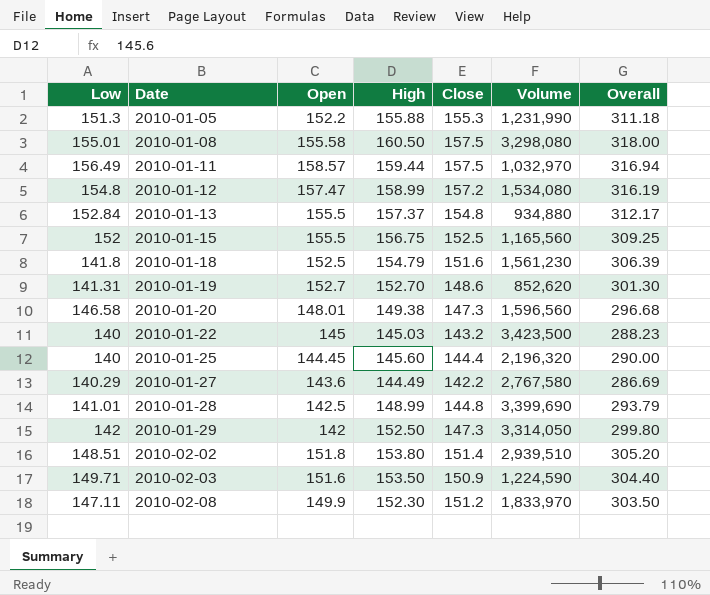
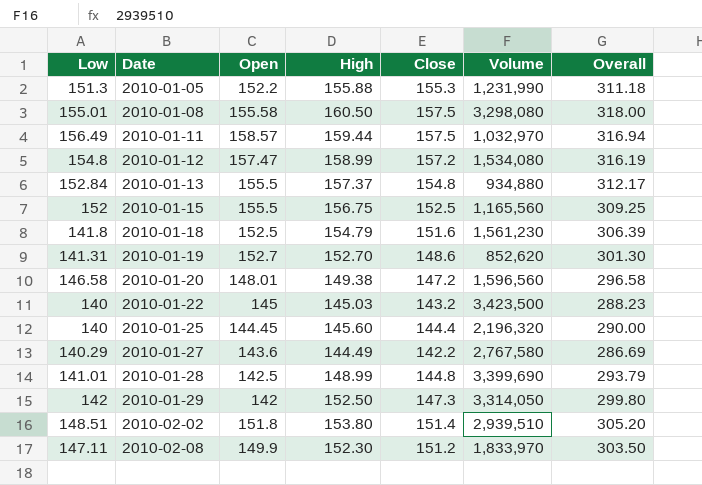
row 2010-02-03: 149.71 | 151.6 | 153.50 | 150.9 | 1,224,590 | 304.40 -> none
2010-01-20 | Close: 147.3 -> 147.2
2010-01-20 | Overall: 296.68 -> 296.58

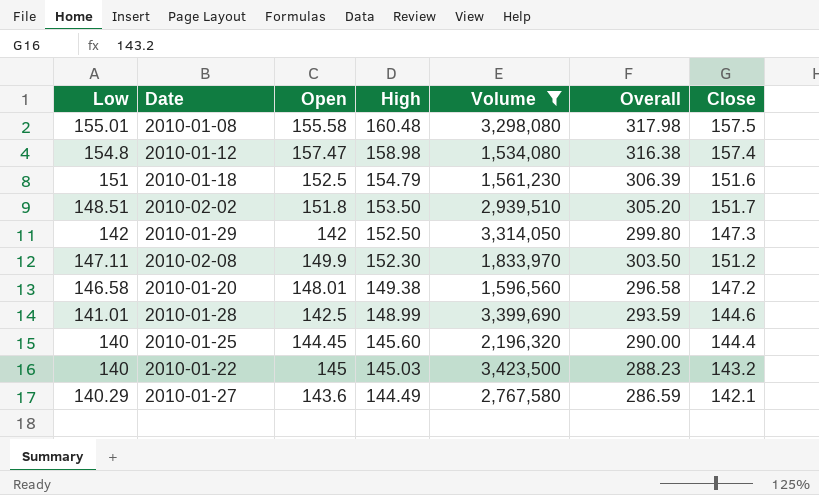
filter: none -> Volume >= 1,534,080
row order: Date ascending -> High descending
column Close | position: 5 -> 7
2010-01-08 | High: 160.50 -> 160.48
2010-01-08 | Overall: 318.00 -> 317.98
2010-01-12 | High: 158.99 -> 158.98
2010-01-12 | Overall: 316.19 -> 316.38
2010-01-12 | Close: 157.2 -> 157.4
2010-01-18 | Low: 141.8 -> 151
2010-02-02 | High: 153.80 -> 153.50
2010-02-02 | Close: 151.4 -> 151.7
2010-01-28 | Overall: 293.79 -> 293.59
2010-01-28 | Close: 144.8 -> 144.6
2010-01-27 | Overall: 286.69 -> 286.59
2010-01-27 | Close: 142.2 -> 142.1

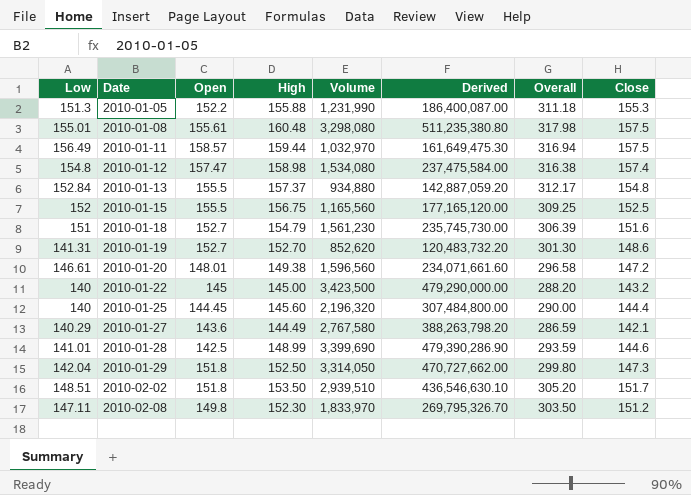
filter: Volume >= 1,534,080 -> none
row order: High descending -> Date ascending
column Derived | formula: none -> [Low] * [Volume]
2010-01-08 | Open: 155.58 -> 155.61
2010-01-18 | Open: 152.5 -> 152.7
2010-01-20 | Low: 146.58 -> 146.61
2010-01-22 | High: 145.03 -> 145.00
2010-01-22 | Overall: 288.23 -> 288.20
2010-01-29 | Low: 142 -> 142.04
2010-01-29 | Open: 142 -> 151.8
2010-02-08 | Open: 149.9 -> 149.8

